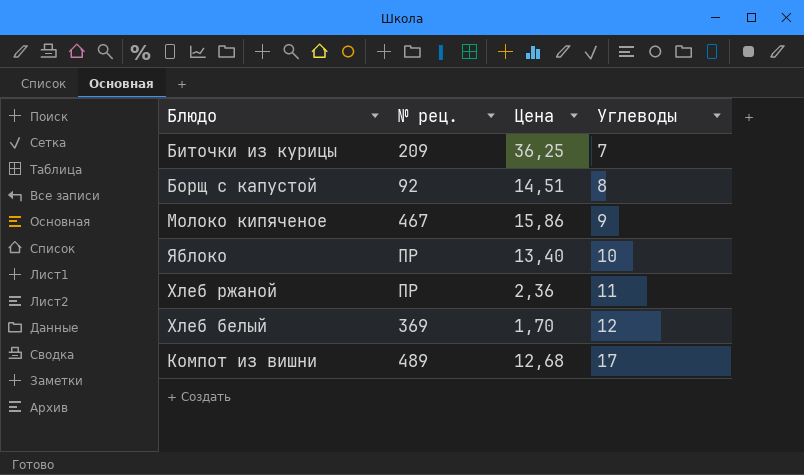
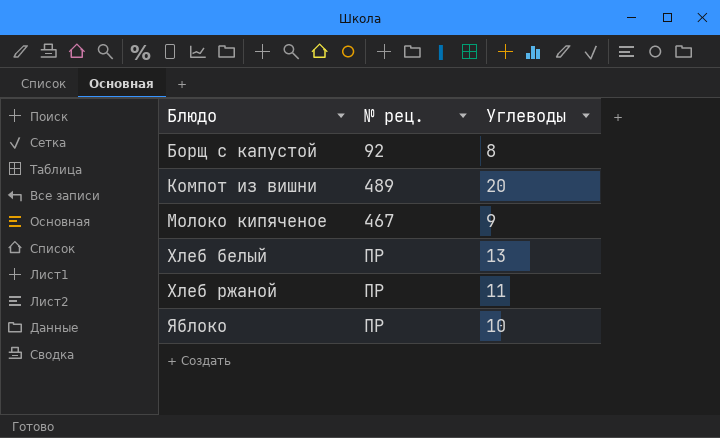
row order: Углеводы ascending -> Блюдо ascending
column Цена | position: 3 -> none
row Биточки из курицы: 209 | 36,25 | 7 -> none
Компот из вишни | Углеводы: 17 -> 20
Хлеб белый | № рец.: 369 -> ПР
Хлеб белый | Углеводы: 12 -> 13

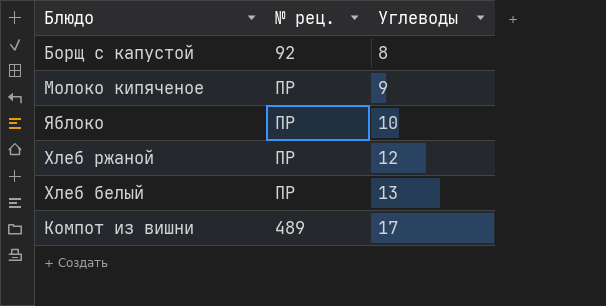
row order: Блюдо ascending -> Углеводы ascending
Молоко кипяченое | № рец.: 467 -> ПР
Хлеб ржаной | Углеводы: 11 -> 12
Компот из вишни | Углеводы: 20 -> 17

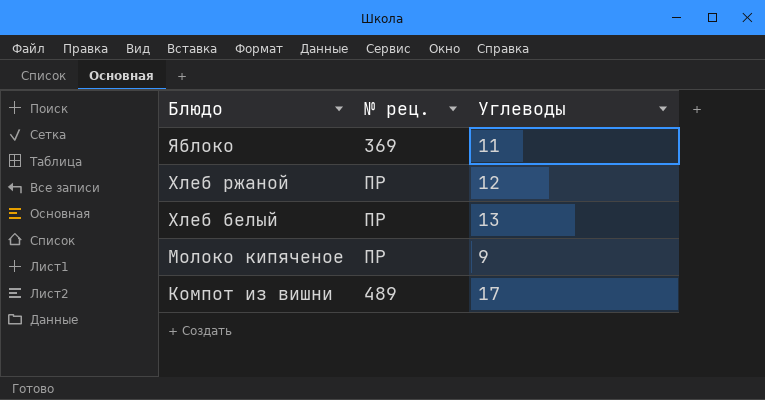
row order: Углеводы ascending -> Блюдо descending
row Борщ с капустой: 92 | 8 -> none
Яблоко | № рец.: ПР -> 369
Яблоко | Углеводы: 10 -> 11

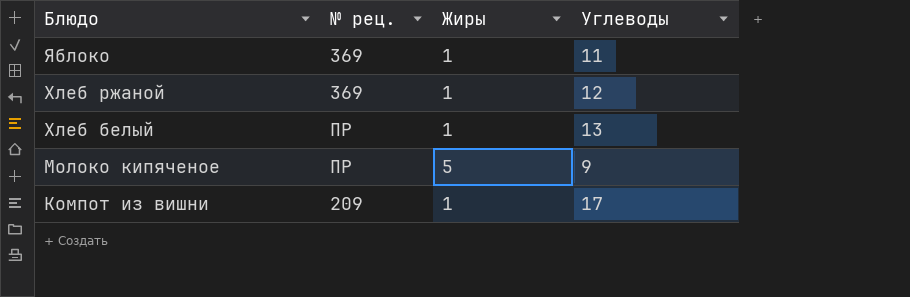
column Жиры | position: none -> 3
Хлеб ржаной | № рец.: ПР -> 369
Компот из вишни | № рец.: 489 -> 209

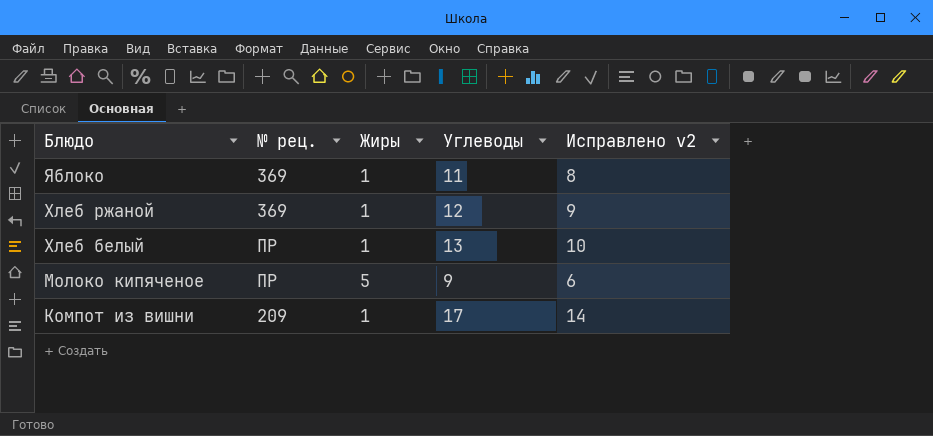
column Исправлено v2 | formula: none -> [Углеводы] - 3

